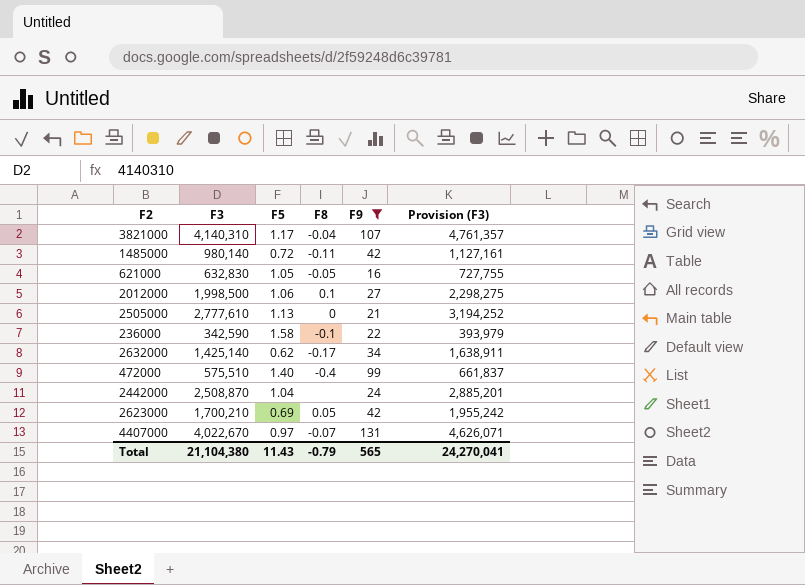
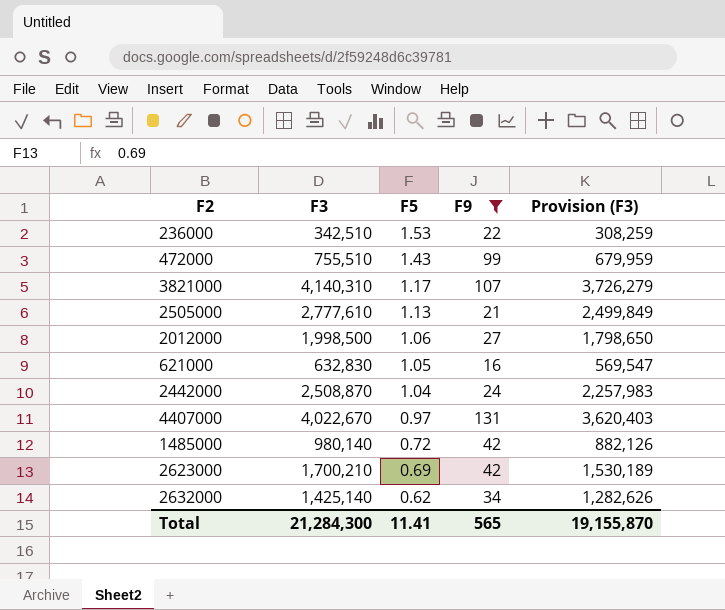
row order: none -> F5 descending
column F8 | position: 4 -> none
column Provision (F3) | formula: [F3] * 1.15 -> [F3] * 0.9
236000 | F3: 342,590 -> 342,510
236000 | F5: 1.58 -> 1.53
472000 | F3: 575,510 -> 755,510
472000 | F5: 1.40 -> 1.43
Total | F3: 21,104,380 -> 21,284,300
Total | F5: 11.43 -> 11.41
Total | Provision (F3): 24,270,041 -> 19,155,870

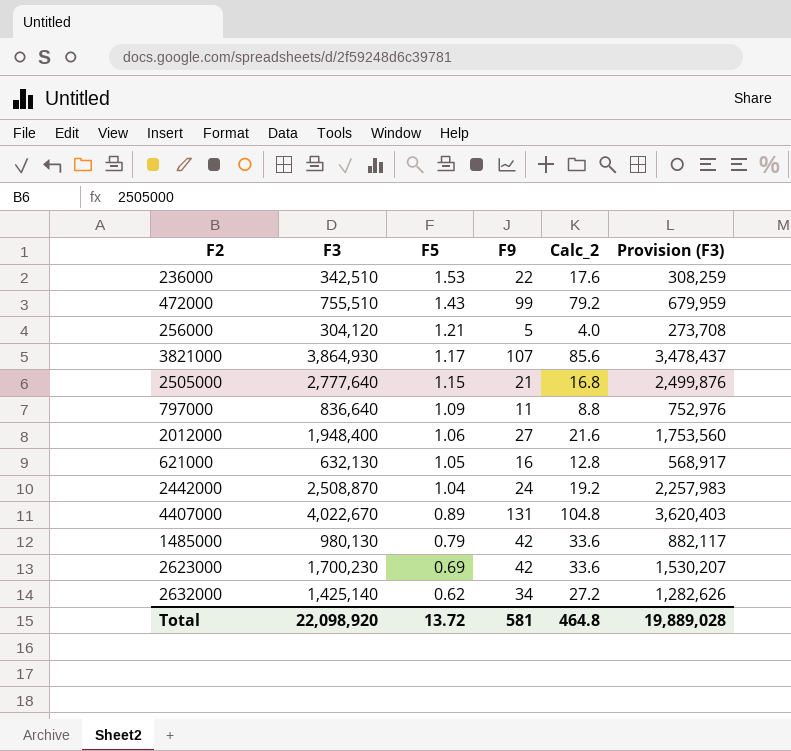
filter: F9 >= 16 -> none
column Calc_2 | formula: none -> [F9] * 0.8
3821000 | F3: 4,140,310 -> 3,864,930
3821000 | Provision (F3): 3,726,279 -> 3,478,437
2505000 | F3: 2,777,610 -> 2,777,640
2505000 | F5: 1.13 -> 1.15
2505000 | Provision (F3): 2,499,849 -> 2,499,876
2012000 | F3: 1,998,500 -> 1,948,400
2012000 | Provision (F3): 1,798,650 -> 1,753,560
621000 | F3: 632,830 -> 632,130
621000 | Provision (F3): 569,547 -> 568,917
4407000 | F5: 0.97 -> 0.89
1485000 | F3: 980,140 -> 980,130
1485000 | F5: 0.72 -> 0.79
1485000 | Provision (F3): 882,126 -> 882,117
2623000 | F3: 1,700,210 -> 1,700,230
2623000 | Provision (F3): 1,530,189 -> 1,530,207
Total | F3: 21,284,300 -> 22,098,920
Total | F5: 11.41 -> 13.72
Total | F9: 565 -> 581
Total | Provision (F3): 19,155,870 -> 19,889,028

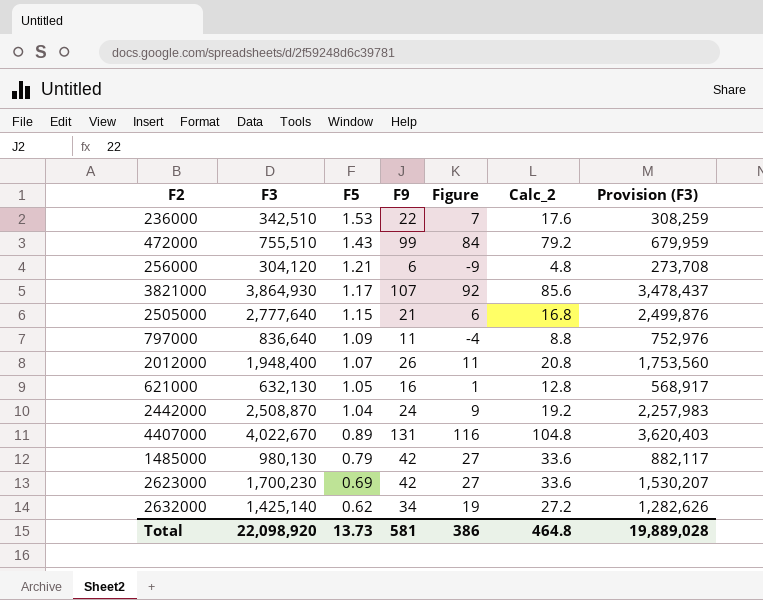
column Figure | formula: none -> [F9] - 15
256000 | F9: 5 -> 6
256000 | Calc_2: 4.0 -> 4.8
2012000 | F5: 1.06 -> 1.07
2012000 | F9: 27 -> 26
2012000 | Calc_2: 21.6 -> 20.8
Total | F5: 13.72 -> 13.73

